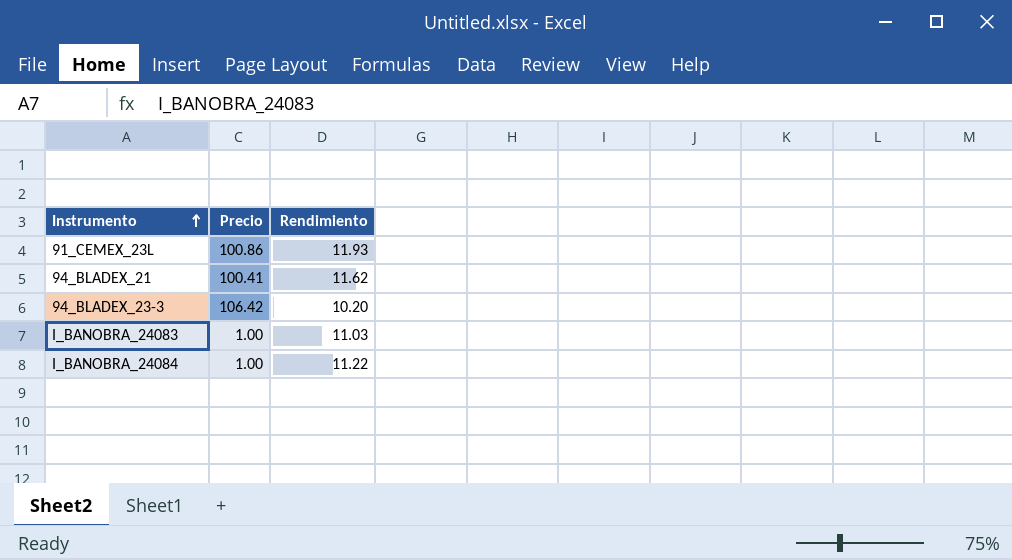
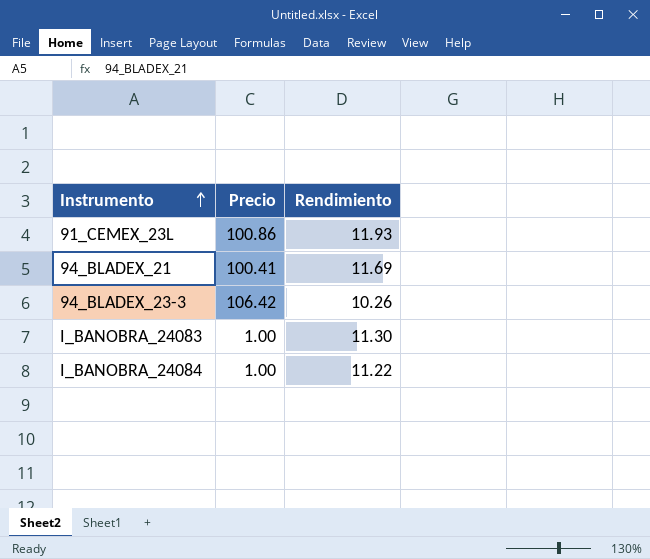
94_BLADEX_21 | Rendimiento: 11.62 -> 11.69
94_BLADEX_23-3 | Rendimiento: 10.20 -> 10.26
I_BANOBRA_24083 | Rendimiento: 11.03 -> 11.30

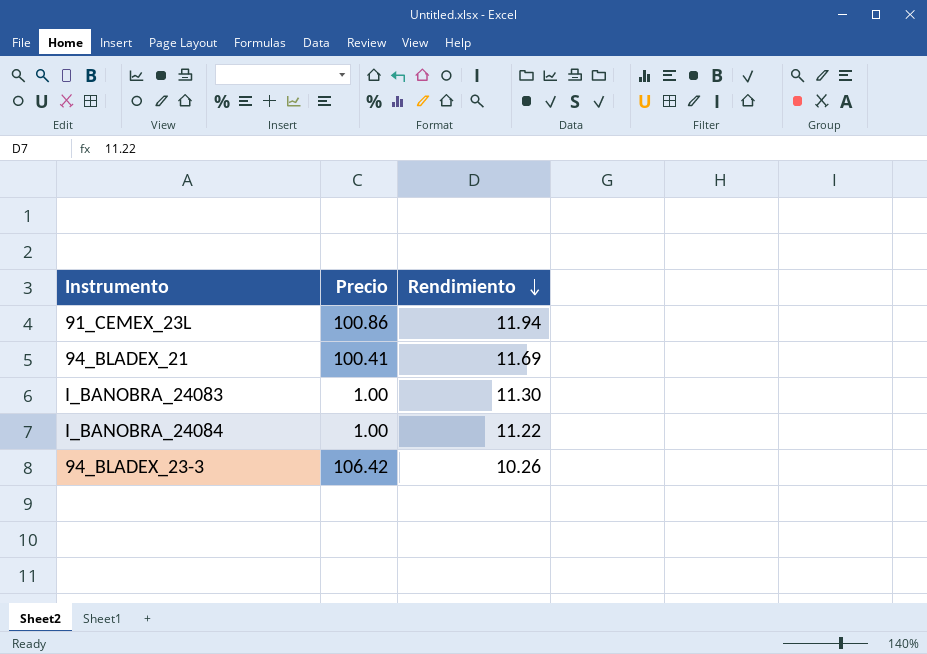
row order: Instrumento ascending -> Rendimiento descending
91_CEMEX_23L | Rendimiento: 11.93 -> 11.94

